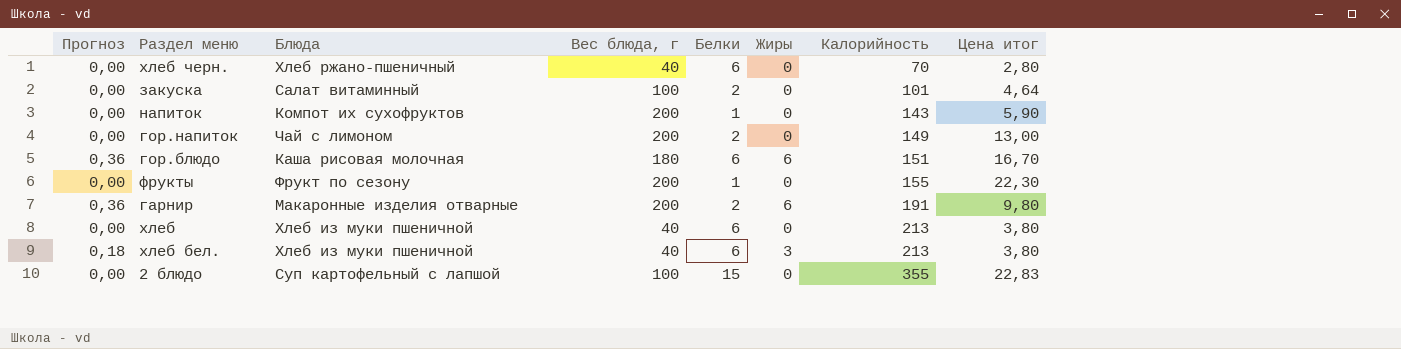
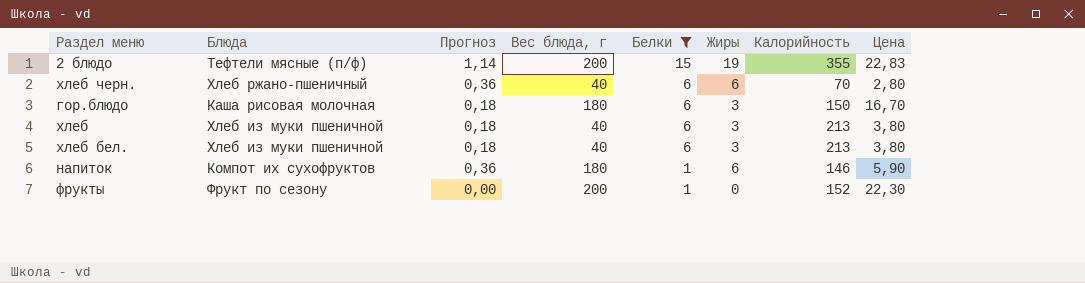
filter: none -> Белки != 2
row order: Калорийность ascending -> Белки descending
column Прогноз | position: 1 -> 3
column name: Цена итог -> Цена
2 блюдо | Блюда: Суп картофельный с лапшой -> Тефтели мясные (п/ф)
2 блюдо | Прогноз: 0,00 -> 1,14
2 блюдо | Вес блюда, г: 100 -> 200
2 блюдо | Жиры: 0 -> 19
хлеб черн. | Прогноз: 0,00 -> 0,36
хлеб черн. | Жиры: 0 -> 6
гор.блюдо | Прогноз: 0,36 -> 0,18
гор.блюдо | Жиры: 6 -> 3
гор.блюдо | Калорийность: 151 -> 150
хлеб | Прогноз: 0,00 -> 0,18
хлеб | Жиры: 0 -> 3
напиток | Прогноз: 0,00 -> 0,36
напиток | Вес блюда, г: 200 -> 180
напиток | Жиры: 0 -> 6
напиток | Калорийность: 143 -> 146
фрукты | Калорийность: 155 -> 152

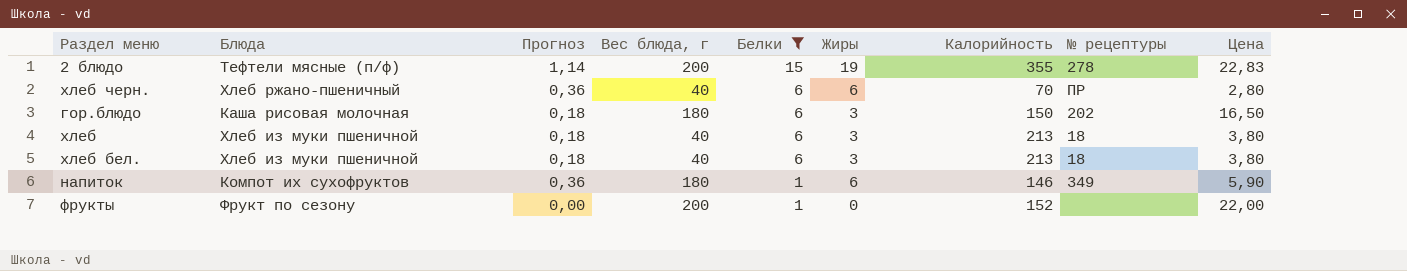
column № рецептуры | position: none -> 8
гор.блюдо | Цена: 16,70 -> 16,50
фрукты | Цена: 22,30 -> 22,00

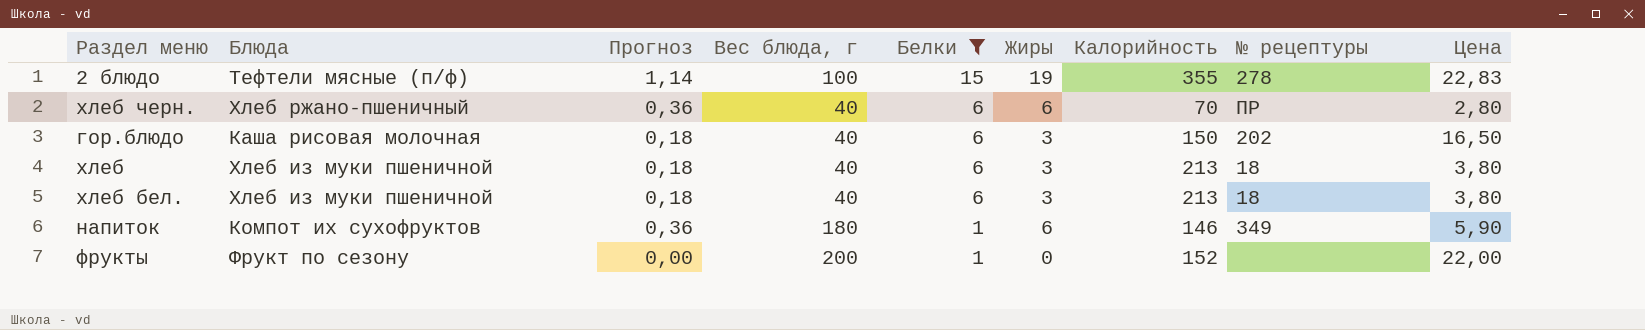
2 блюдо | Вес блюда, г: 200 -> 100
гор.блюдо | Вес блюда, г: 180 -> 40

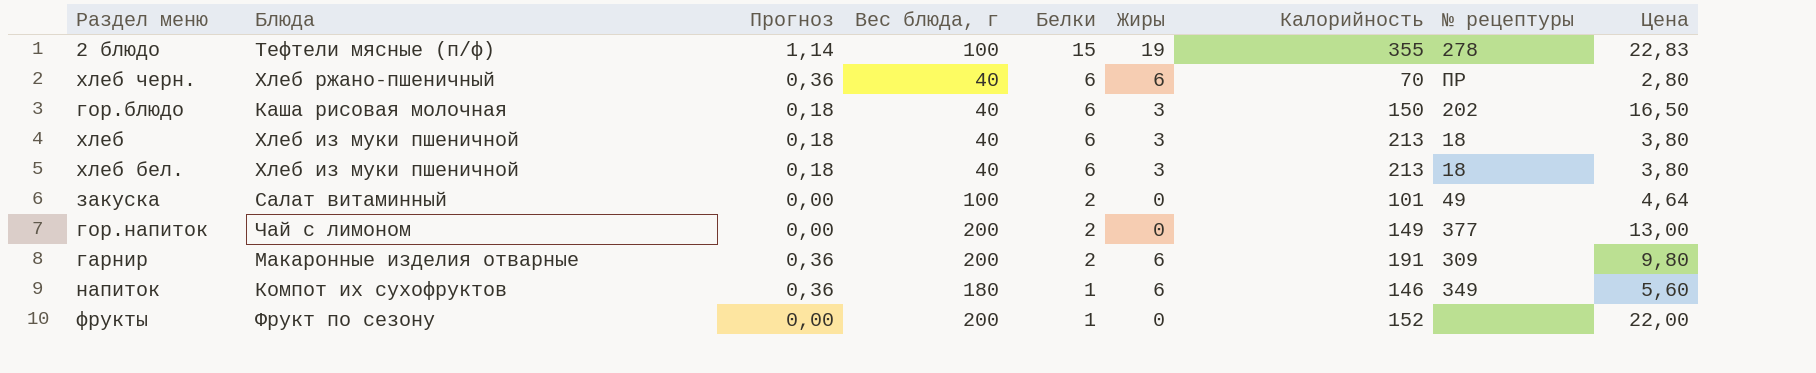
filter: Белки != 2 -> none
напиток | Цена: 5,90 -> 5,60

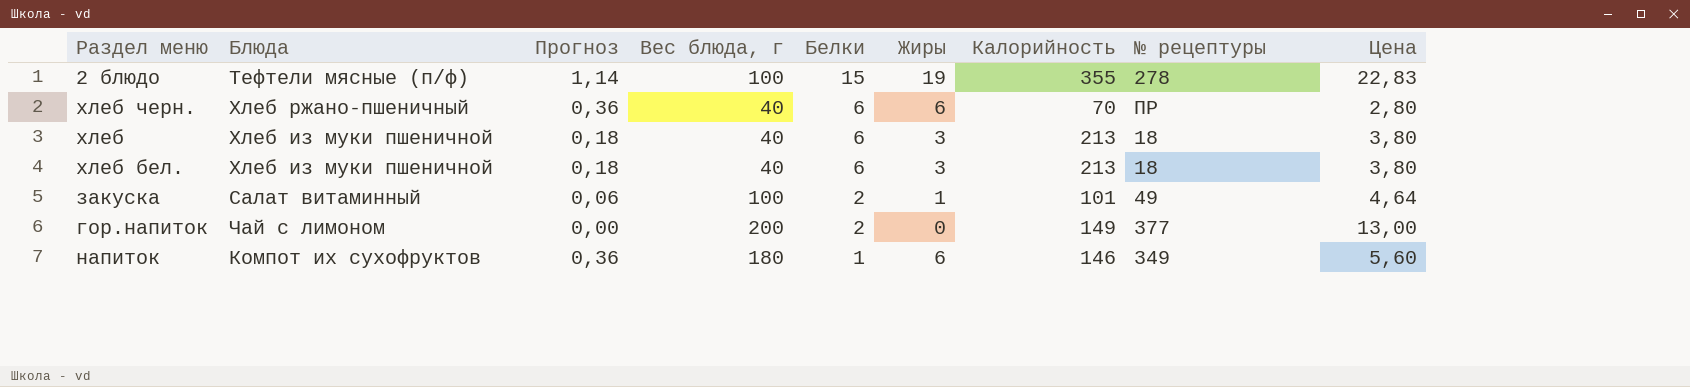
row гор.блюдо: Каша рисовая молочная | 0,18 | 40 | 6 | 3 | 150 | 202 | 16,50 -> none
row гарнир: Макаронные изделия отварные | 0,36 | 200 | 2 | 6 | 191 | 309 | 9,80 -> none
row фрукты: Фрукт по сезону | 0,00 | 200 | 1 | 0 | 152 | none | 22,00 -> none
закуска | Прогноз: 0,00 -> 0,06
закуска | Жиры: 0 -> 1

